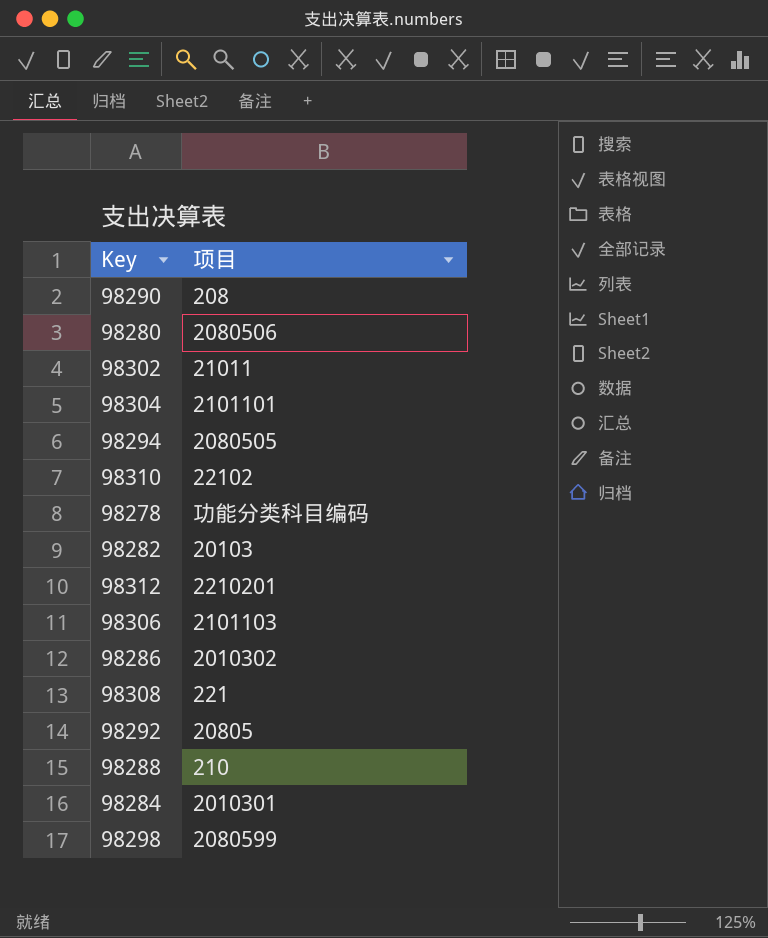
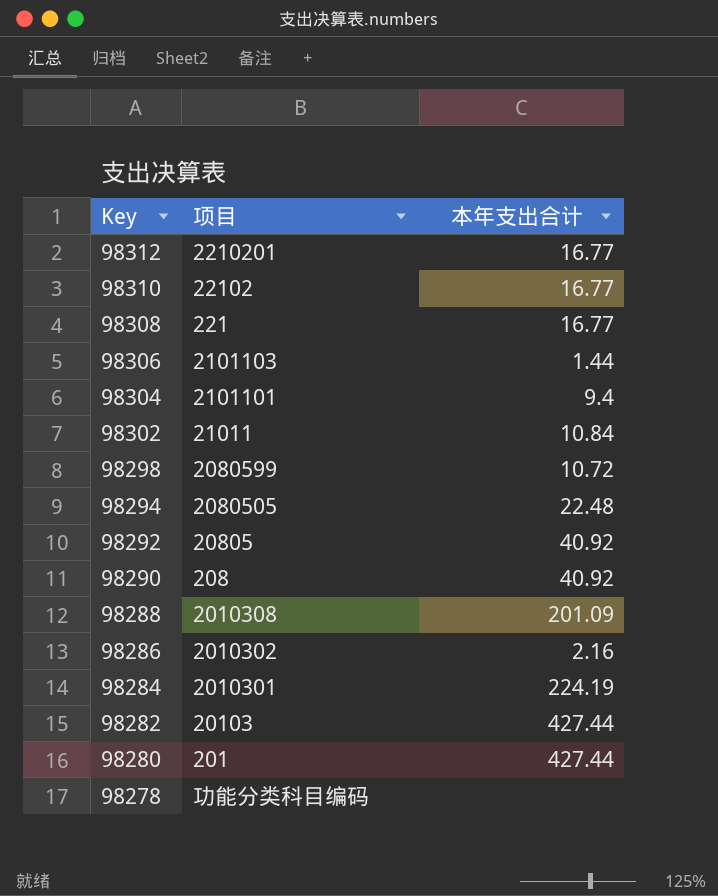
row order: none -> Key descending
column 本年支出合计 | position: none -> 3
98288 | 项目: 210 -> 2010308
98280 | 项目: 2080506 -> 201

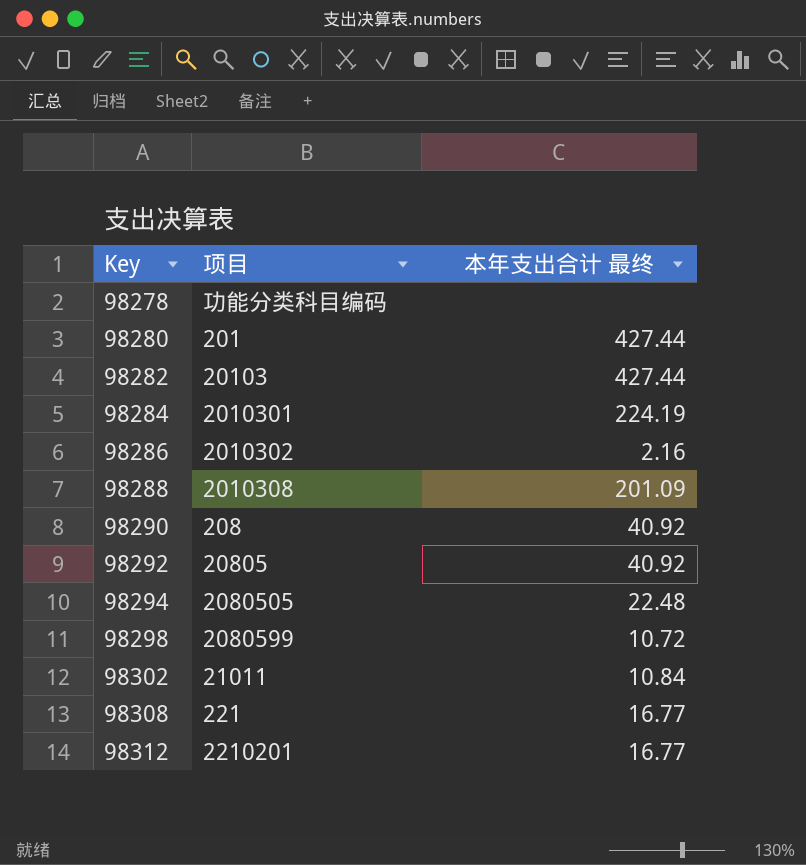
row order: Key descending -> Key ascending
column name: 本年支出合计 -> 本年支出合计 最终
row 98310: 22102 | 16.77 -> none
row 98306: 2101103 | 1.44 -> none
row 98304: 2101101 | 9.4 -> none

